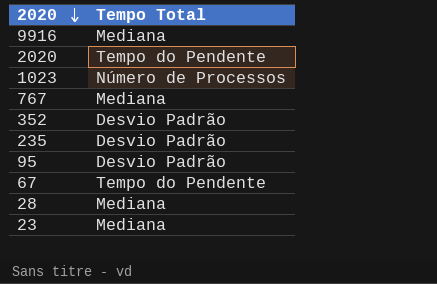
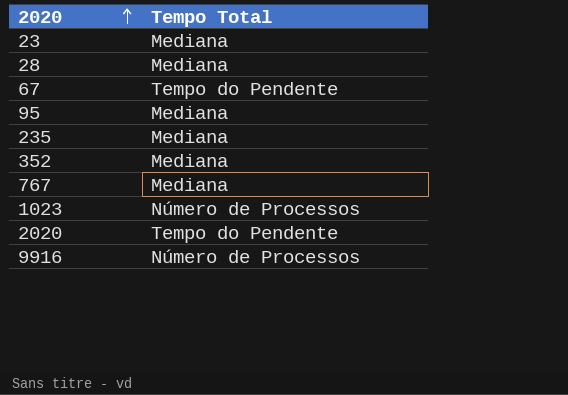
row order: 2020 descending -> 2020 ascending
95 | Tempo Total: Desvio Padrão -> Mediana
235 | Tempo Total: Desvio Padrão -> Mediana
352 | Tempo Total: Desvio Padrão -> Mediana
9916 | Tempo Total: Mediana -> Número de Processos

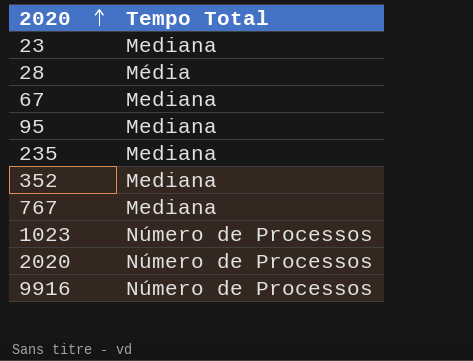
28 | Tempo Total: Mediana -> Média
67 | Tempo Total: Tempo do Pendente -> Mediana
2020 | Tempo Total: Tempo do Pendente -> Número de Processos

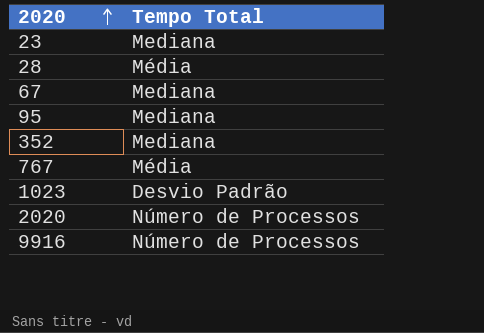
row 235: Mediana -> none
767 | Tempo Total: Mediana -> Média
1023 | Tempo Total: Número de Processos -> Desvio Padrão

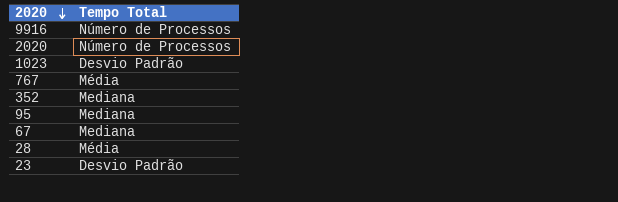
row order: 2020 ascending -> 2020 descending
23 | Tempo Total: Mediana -> Desvio Padrão

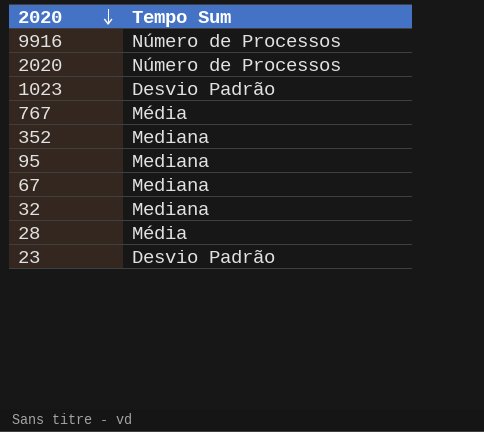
column name: Tempo Total -> Tempo Sum
row 32: none -> Mediana

